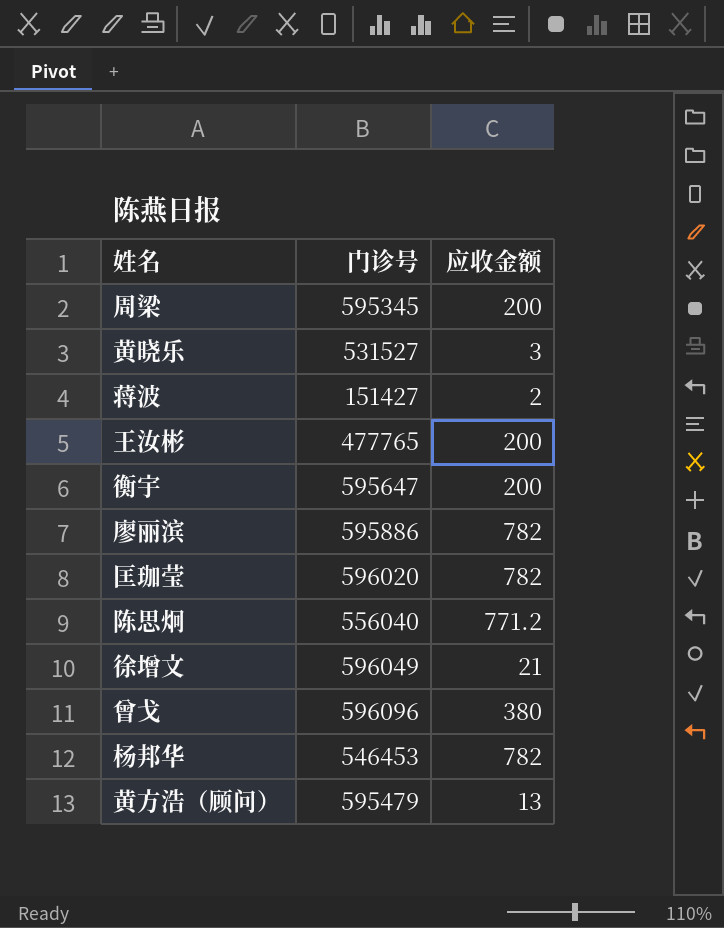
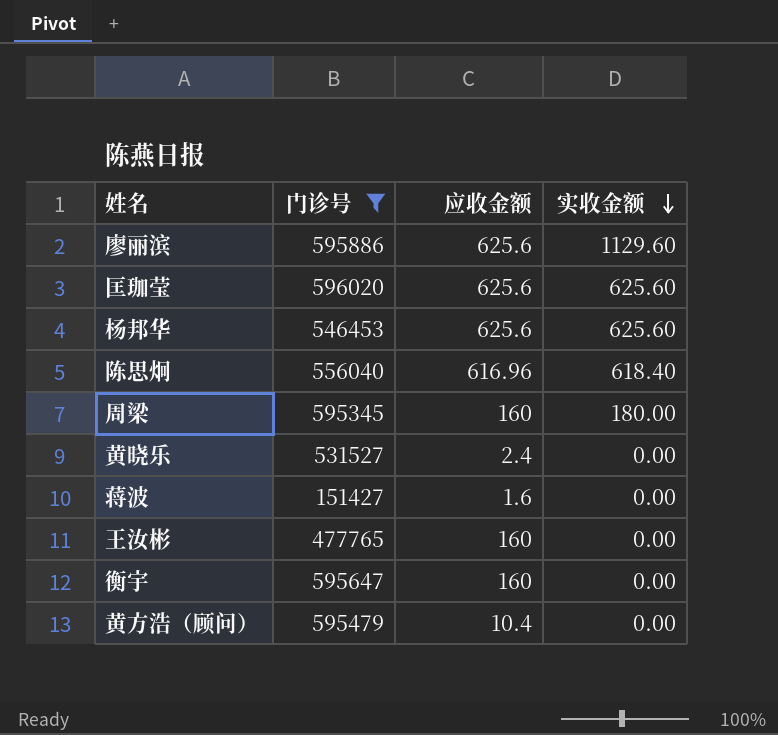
filter: none -> 门诊号 <= 596020
row order: none -> 实收金额 descending
column 实收金额 | position: none -> 4
廖丽滨 | 应收金额: 782 -> 625.6
匡珈莹 | 应收金额: 782 -> 625.6
杨邦华 | 应收金额: 782 -> 625.6
陈思炯 | 应收金额: 771.2 -> 616.96
周梁 | 应收金额: 200 -> 160
黄晓乐 | 应收金额: 3 -> 2.4
蒋波 | 应收金额: 2 -> 1.6
王汝彬 | 应收金额: 200 -> 160
衡宇 | 应收金额: 200 -> 160
黄方浩（顾问） | 应收金额: 13 -> 10.4

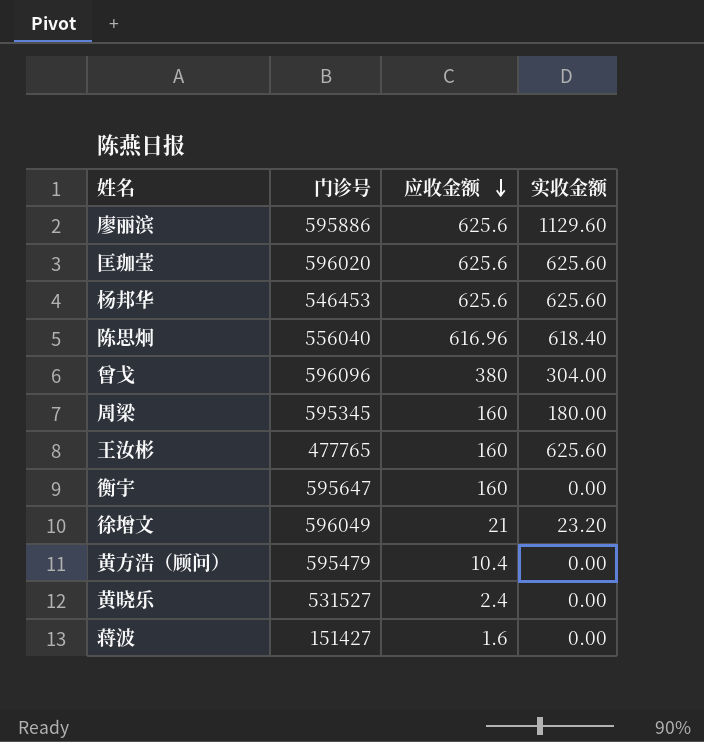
filter: 门诊号 <= 596020 -> none
row order: 实收金额 descending -> 应收金额 descending
王汝彬 | 实收金额: 0.00 -> 625.60

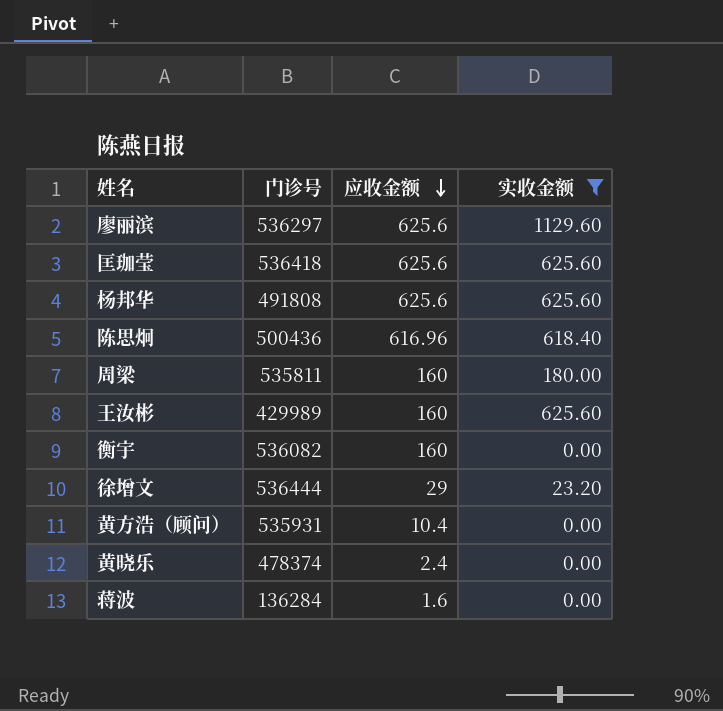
filter: none -> 实收金额 != 304.00
廖丽滨 | 门诊号: 595886 -> 536297
匡珈莹 | 门诊号: 596020 -> 536418
杨邦华 | 门诊号: 546453 -> 491808
陈思炯 | 门诊号: 556040 -> 500436
周梁 | 门诊号: 595345 -> 535811
王汝彬 | 门诊号: 477765 -> 429989
衡宇 | 门诊号: 595647 -> 536082
徐增文 | 门诊号: 596049 -> 536444
徐增文 | 应收金额: 21 -> 29
黄方浩（顾问） | 门诊号: 595479 -> 535931
黄晓乐 | 门诊号: 531527 -> 478374
蒋波 | 门诊号: 151427 -> 136284

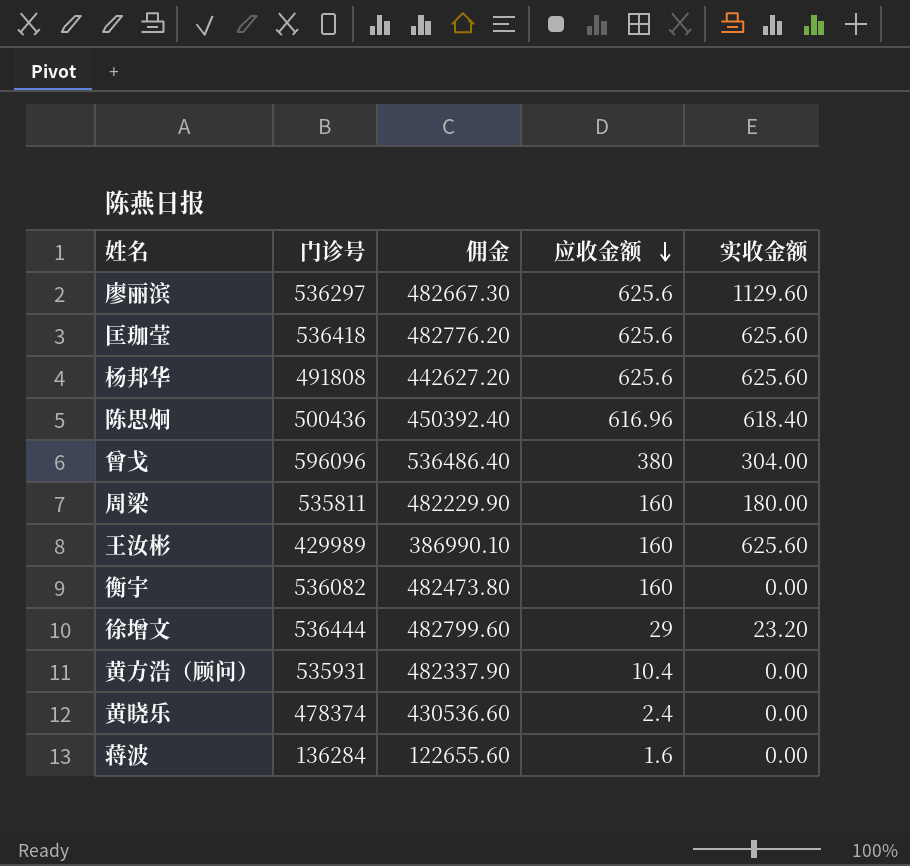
filter: 实收金额 != 304.00 -> none
column 佣金 | formula: none -> [门诊号] * 0.9

